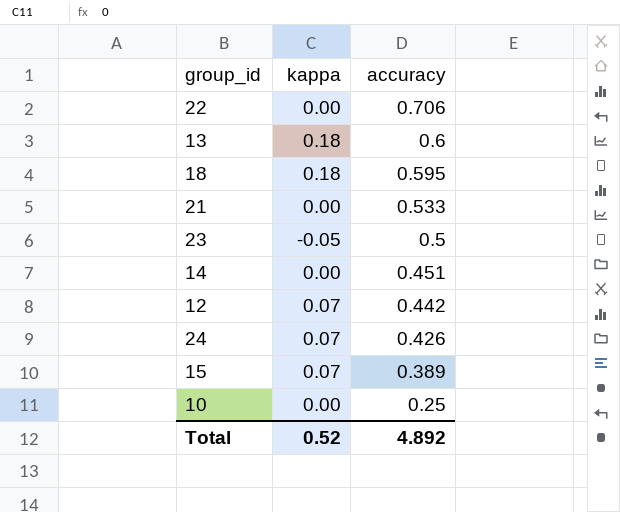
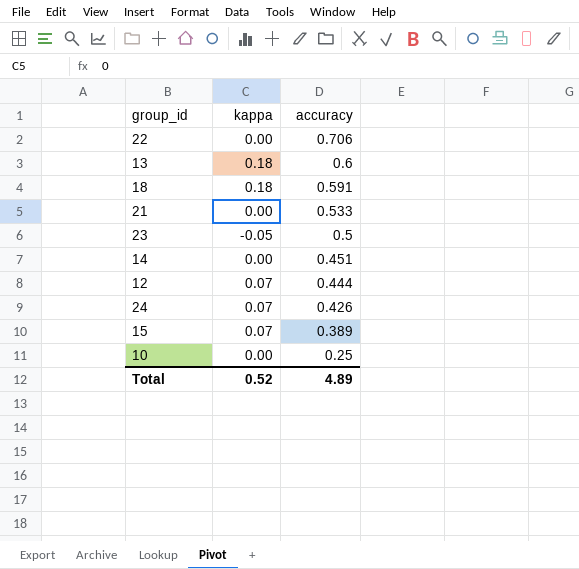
18 | accuracy: 0.595 -> 0.591
12 | accuracy: 0.442 -> 0.444
Total | accuracy: 4.892 -> 4.89

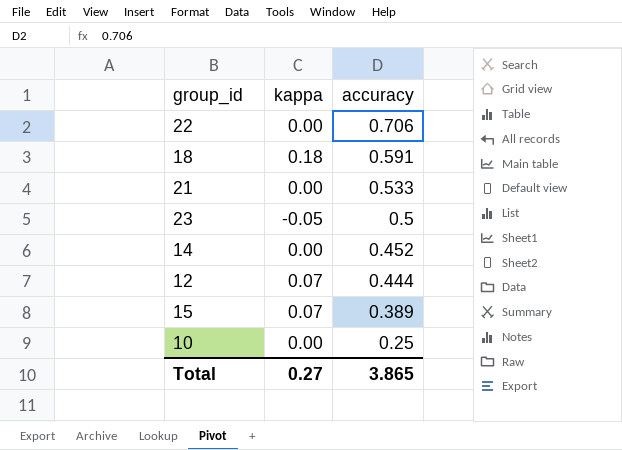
row 13: 0.18 | 0.6 -> none
row 24: 0.07 | 0.426 -> none
14 | accuracy: 0.451 -> 0.452
Total | kappa: 0.52 -> 0.27
Total | accuracy: 4.89 -> 3.865

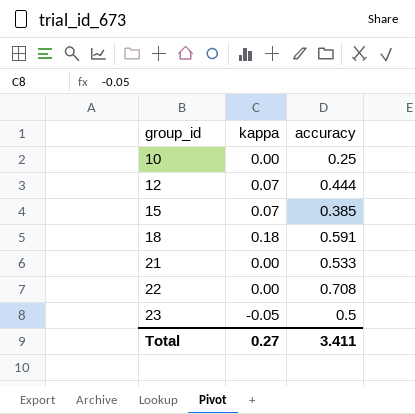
row order: accuracy descending -> group_id ascending
row 14: 0.00 | 0.452 -> none
15 | accuracy: 0.389 -> 0.385
22 | accuracy: 0.706 -> 0.708
Total | accuracy: 3.865 -> 3.411

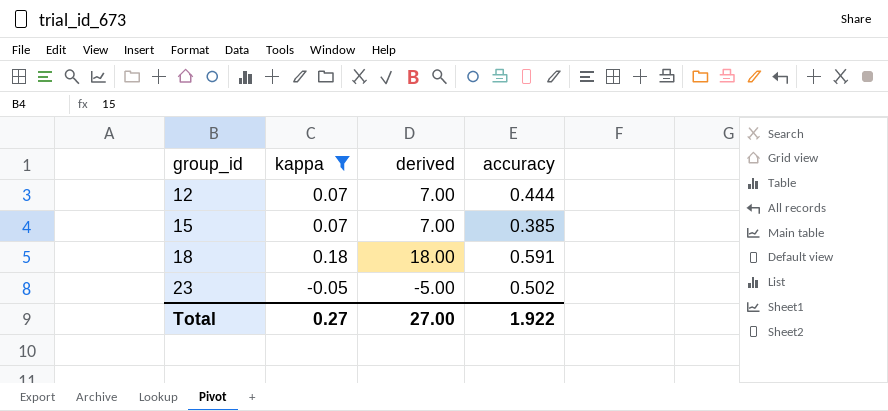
filter: none -> kappa != 0.00
column derived | formula: none -> [kappa] * 100
23 | accuracy: 0.5 -> 0.502
Total | accuracy: 3.411 -> 1.922

